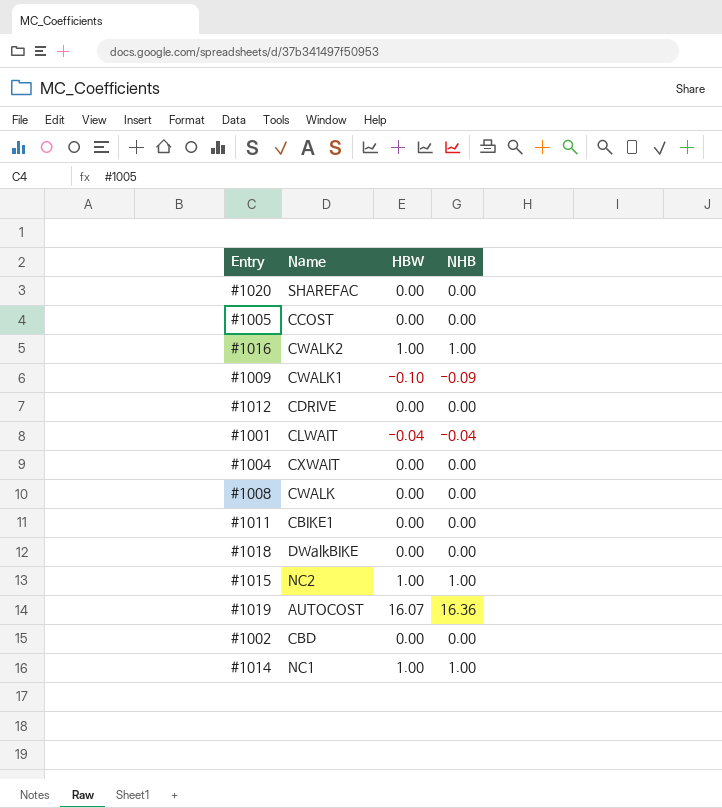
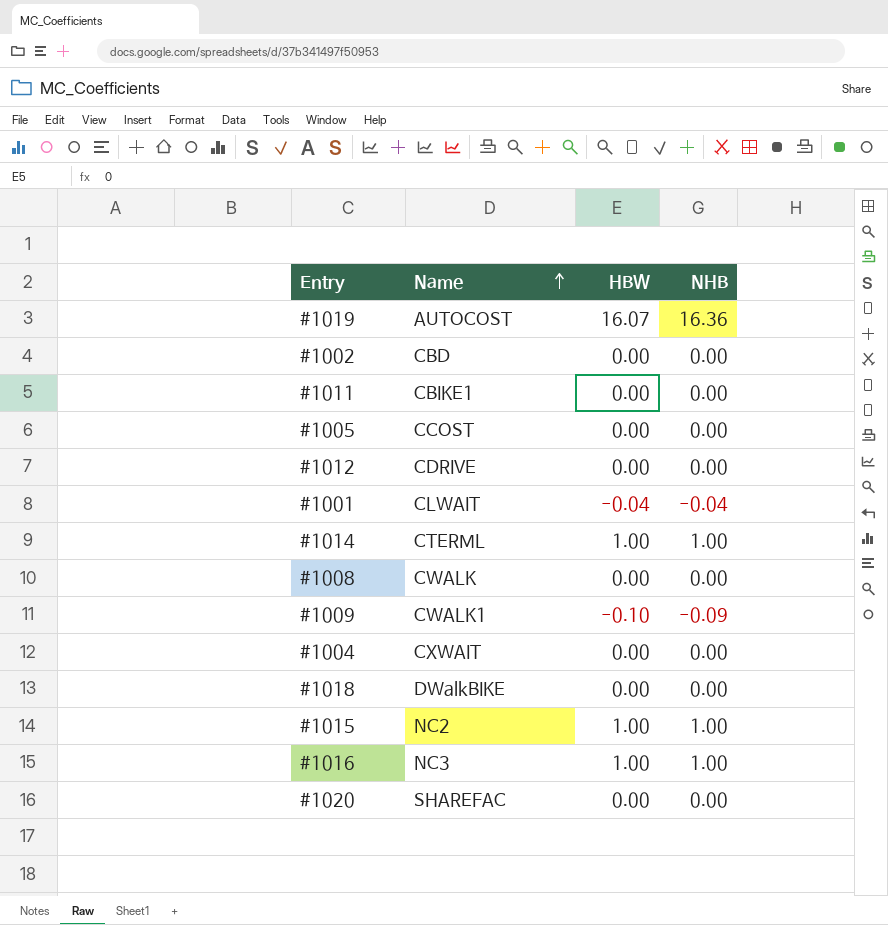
row order: none -> Name ascending
#1014 | Name: NC1 -> CTERML
#1016 | Name: CWALK2 -> NC3

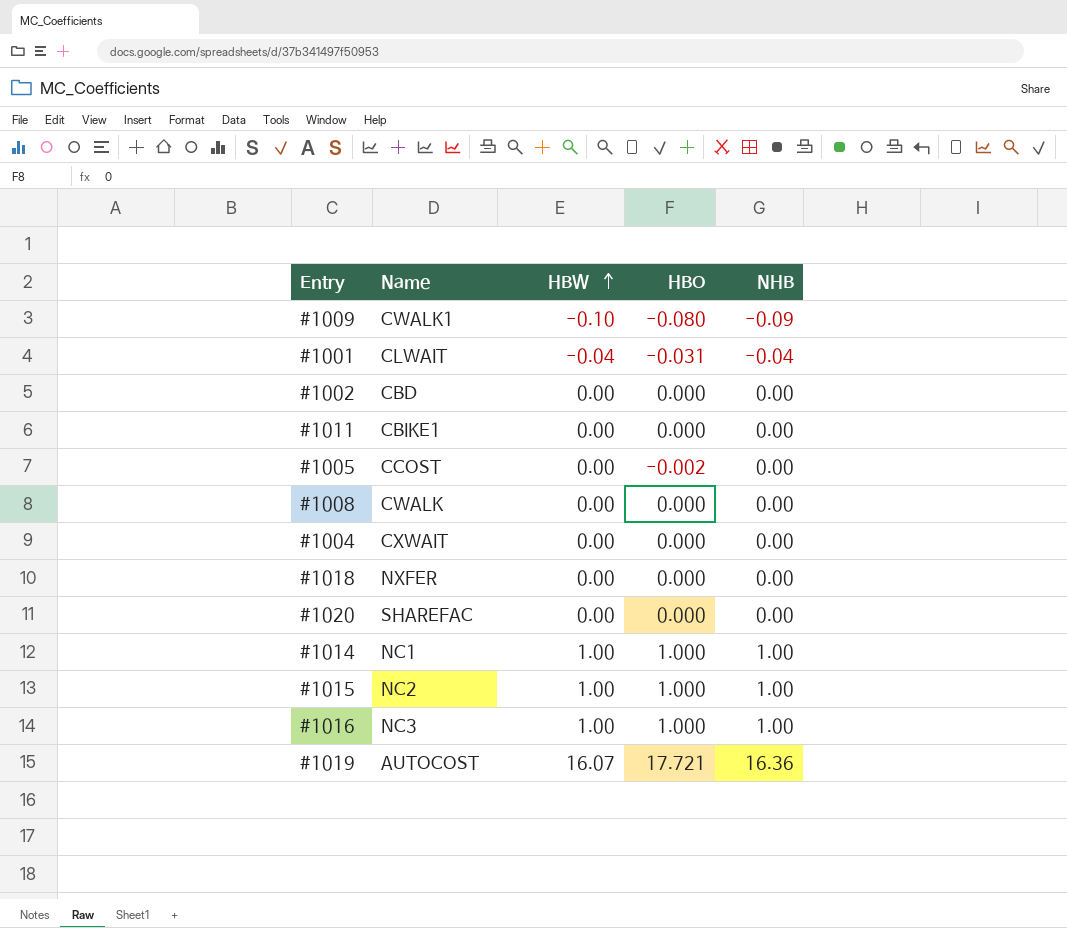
row order: Name ascending -> HBW ascending
column HBO | position: none -> 4
row #1012: CDRIVE | 0.00 | 0.00 -> none
#1018 | Name: DWalkBIKE -> NXFER
#1014 | Name: CTERML -> NC1

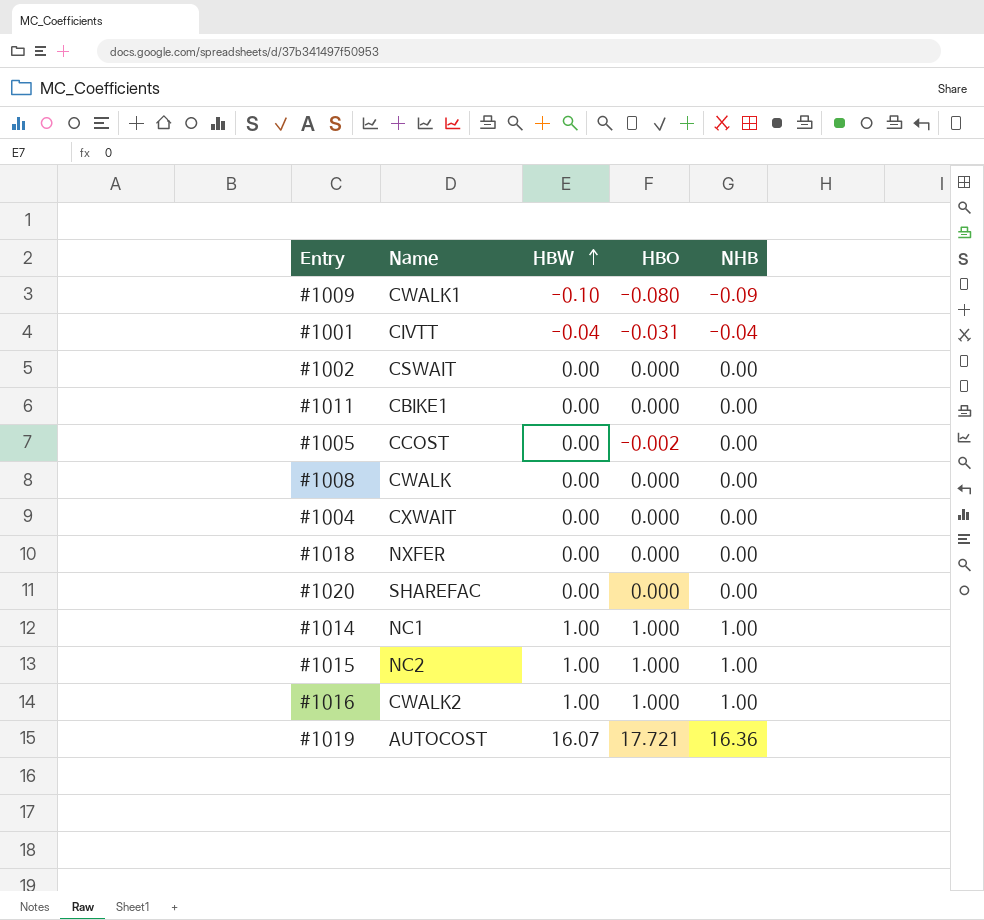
#1001 | Name: CLWAIT -> CIVTT
#1002 | Name: CBD -> CSWAIT
#1016 | Name: NC3 -> CWALK2

